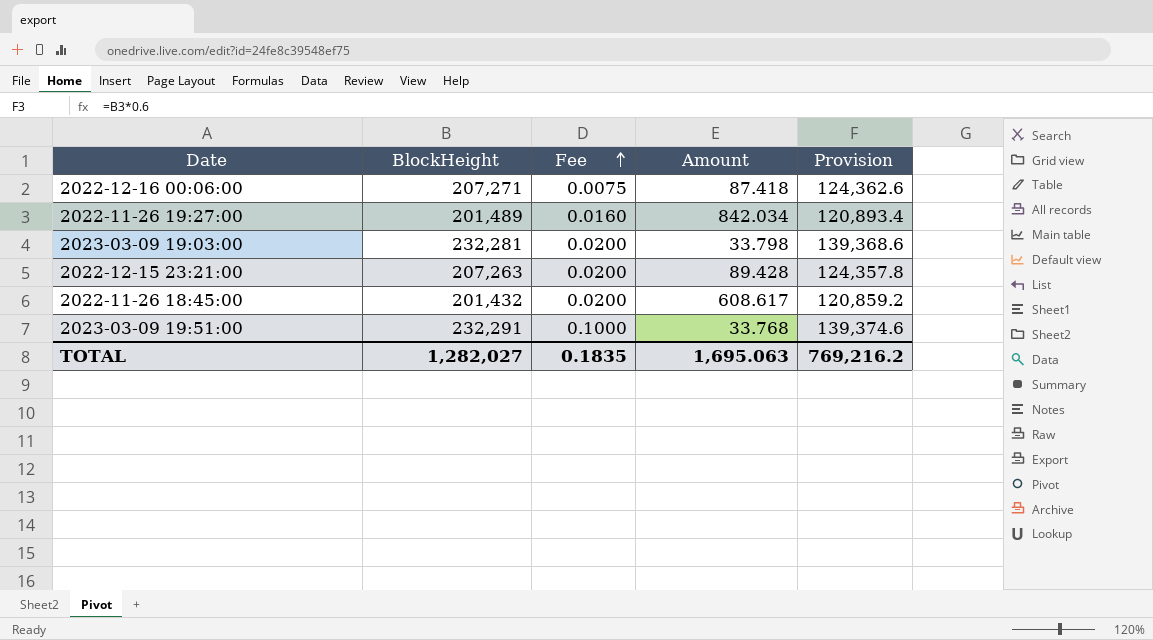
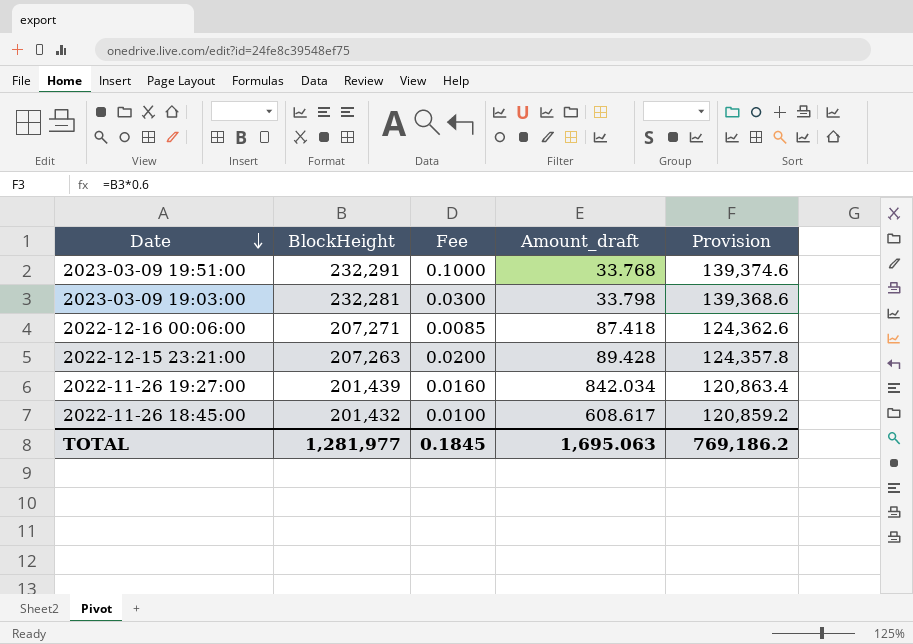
row order: Fee ascending -> Date descending
column name: Amount -> Amount_draft
2023-03-09 19:03:00 | Fee: 0.0200 -> 0.0300
2022-12-16 00:06:00 | Fee: 0.0075 -> 0.0085
2022-11-26 19:27:00 | BlockHeight: 201,489 -> 201,439
2022-11-26 19:27:00 | Provision: 120,893.4 -> 120,863.4
2022-11-26 18:45:00 | Fee: 0.0200 -> 0.0100
TOTAL | BlockHeight: 1,282,027 -> 1,281,977
TOTAL | Fee: 0.1835 -> 0.1845
TOTAL | Provision: 769,216.2 -> 769,186.2

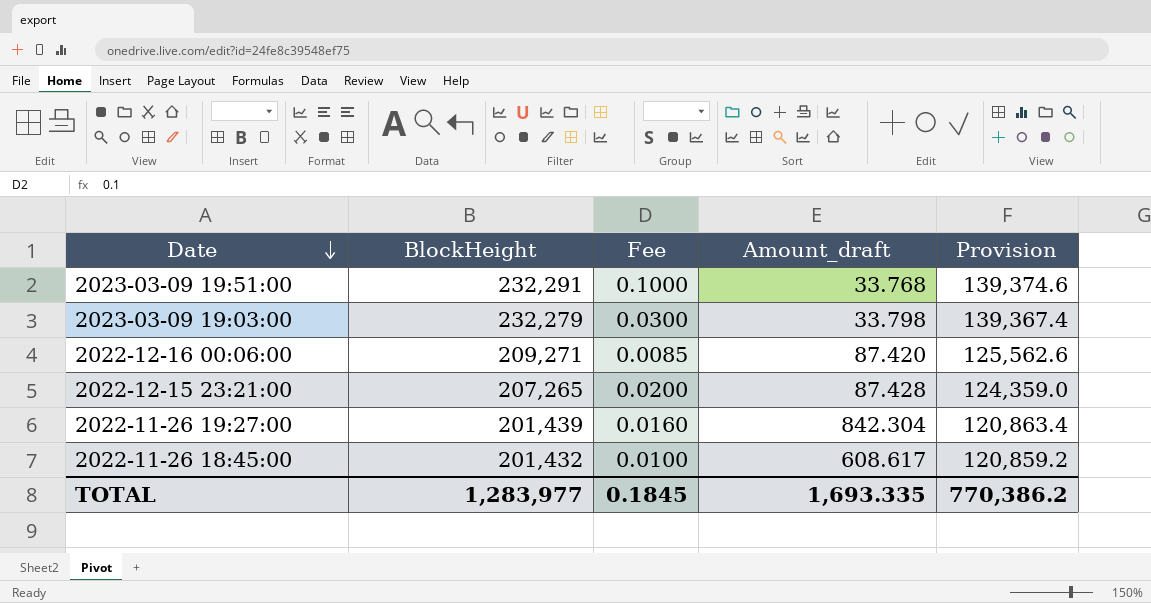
2023-03-09 19:03:00 | BlockHeight: 232,281 -> 232,279
2023-03-09 19:03:00 | Provision: 139,368.6 -> 139,367.4
2022-12-16 00:06:00 | BlockHeight: 207,271 -> 209,271
2022-12-16 00:06:00 | Amount_draft: 87.418 -> 87.420
2022-12-16 00:06:00 | Provision: 124,362.6 -> 125,562.6
2022-12-15 23:21:00 | BlockHeight: 207,263 -> 207,265
2022-12-15 23:21:00 | Amount_draft: 89.428 -> 87.428
2022-12-15 23:21:00 | Provision: 124,357.8 -> 124,359.0
2022-11-26 19:27:00 | Amount_draft: 842.034 -> 842.304
TOTAL | BlockHeight: 1,281,977 -> 1,283,977
TOTAL | Amount_draft: 1,695.063 -> 1,693.335
TOTAL | Provision: 769,186.2 -> 770,386.2

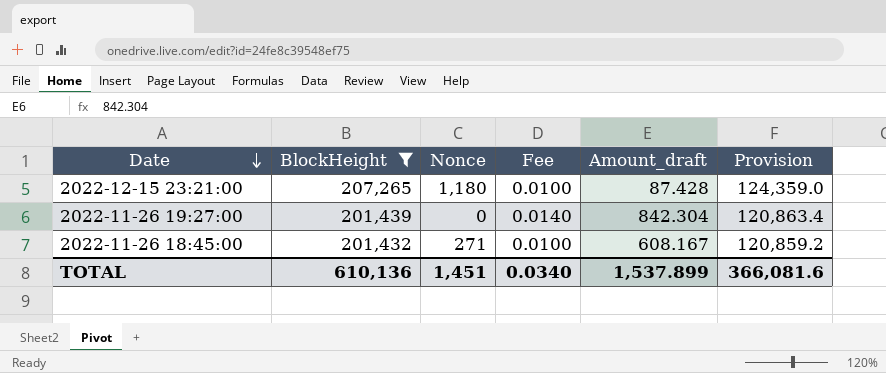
filter: none -> BlockHeight <= 207,265
column Nonce | position: none -> 3
2022-12-15 23:21:00 | Fee: 0.0200 -> 0.0100
2022-11-26 19:27:00 | Fee: 0.0160 -> 0.0140
2022-11-26 18:45:00 | Amount_draft: 608.617 -> 608.167
TOTAL | BlockHeight: 1,283,977 -> 610,136
TOTAL | Fee: 0.1845 -> 0.0340
TOTAL | Amount_draft: 1,693.335 -> 1,537.899
TOTAL | Provision: 770,386.2 -> 366,081.6

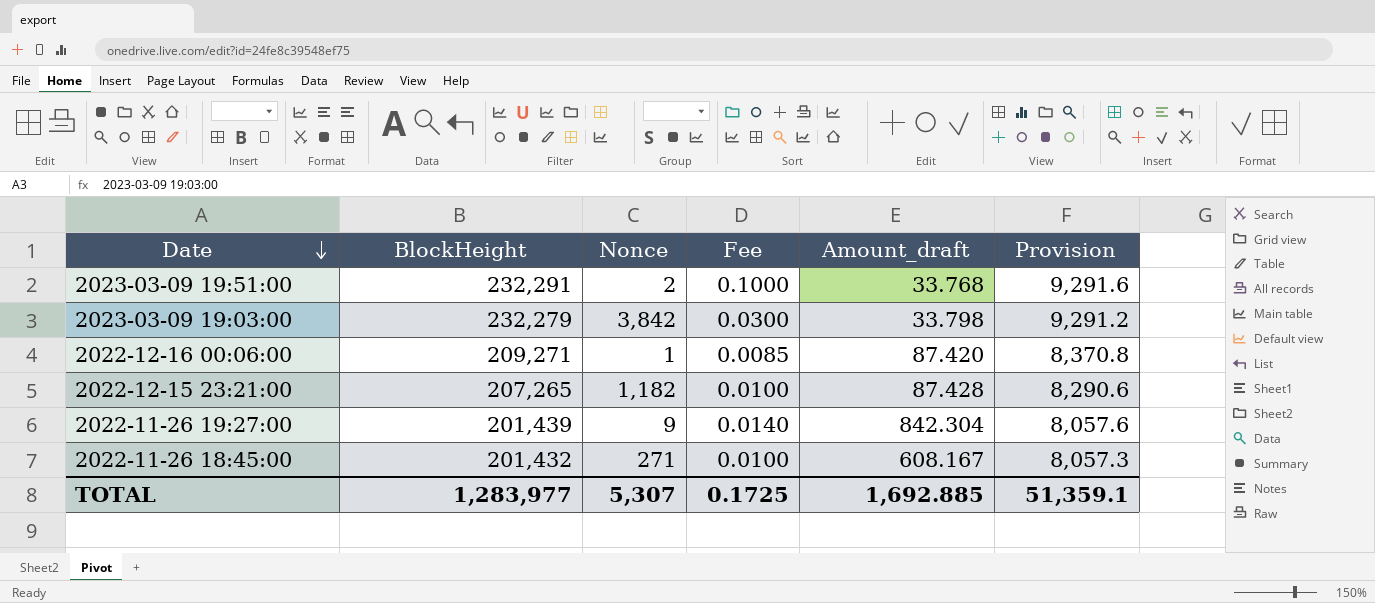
filter: BlockHeight <= 207,265 -> none
column Provision | formula: [BlockHeight] * 0.6 -> [BlockHeight] * 0.04
2022-12-15 23:21:00 | Nonce: 1,180 -> 1,182
2022-11-26 19:27:00 | Nonce: 0 -> 9
TOTAL | BlockHeight: 610,136 -> 1,283,977
TOTAL | Nonce: 1,451 -> 5,307
TOTAL | Fee: 0.0340 -> 0.1725
TOTAL | Amount_draft: 1,537.899 -> 1,692.885
TOTAL | Provision: 366,081.6 -> 51,359.1

